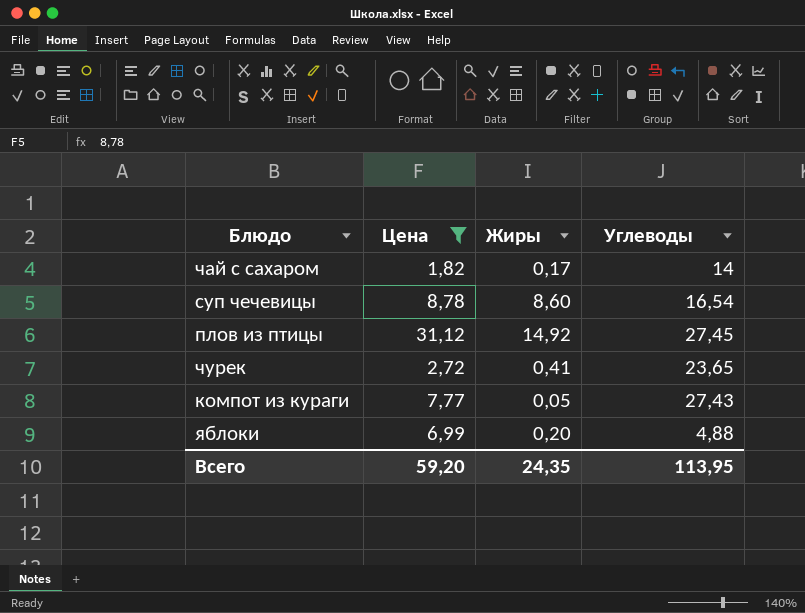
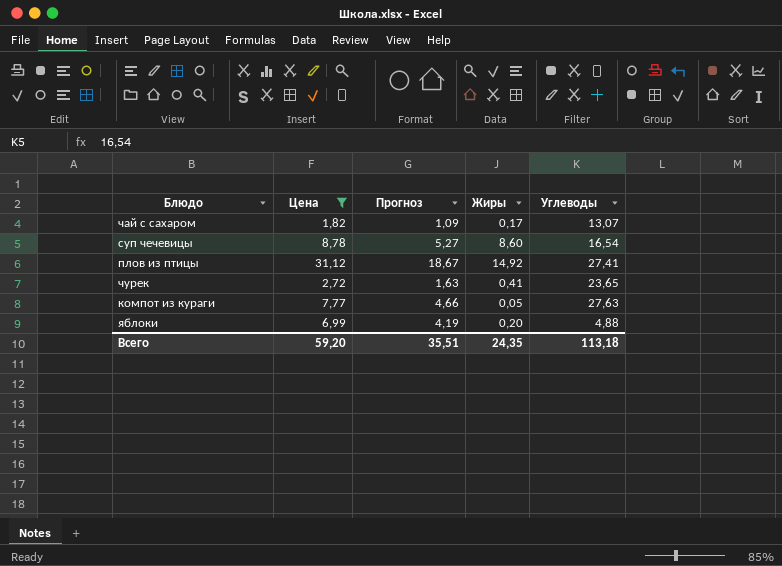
column Прогноз | formula: none -> [Цена] * 0,6
чай с сахаром | Углеводы: 14 -> 13,07
плов из птицы | Углеводы: 27,45 -> 27,41
компот из кураги | Углеводы: 27,43 -> 27,63
Всего | Углеводы: 113,95 -> 113,18

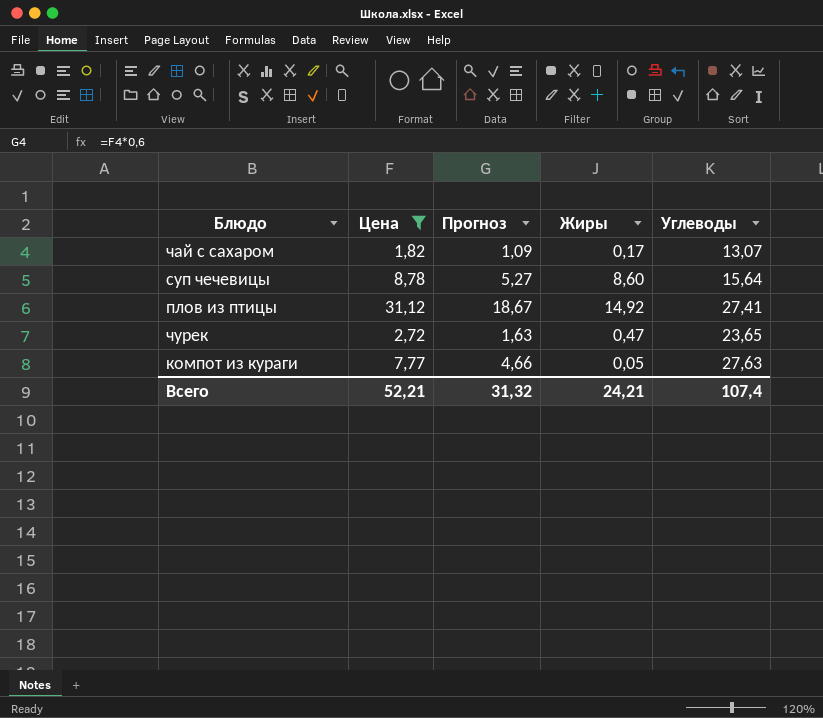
row яблоки: 6,99 | 4,19 | 0,20 | 4,88 -> none
суп чечевицы | Углеводы: 16,54 -> 15,64
чурек | Жиры: 0,41 -> 0,47
Всего | Цена: 59,20 -> 52,21
Всего | Прогноз: 35,51 -> 31,32
Всего | Жиры: 24,35 -> 24,21
Всего | Углеводы: 113,18 -> 107,4

